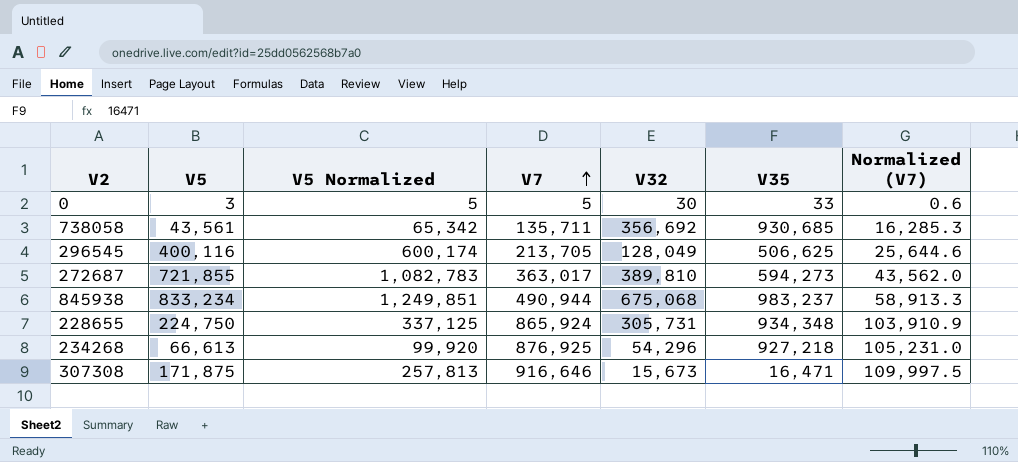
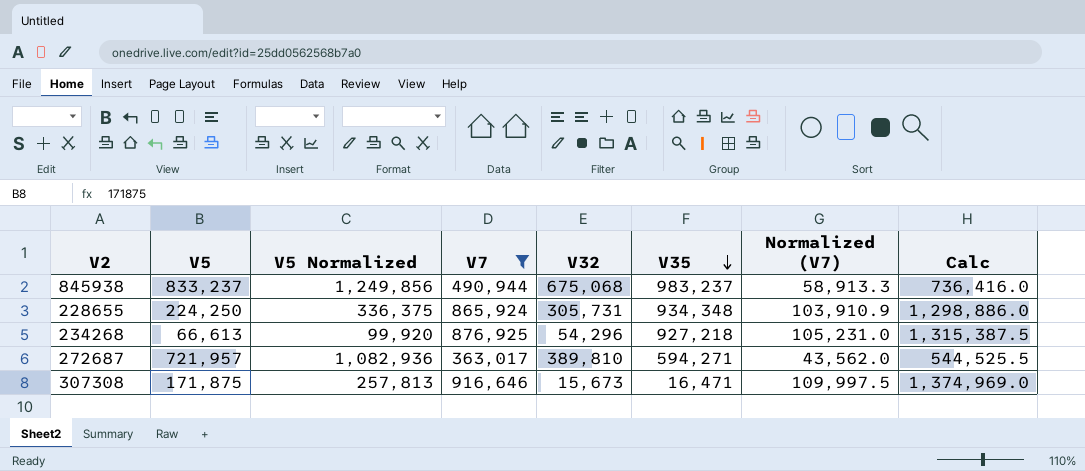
filter: none -> V7 >= 363,017
row order: V7 ascending -> V35 descending
column Calc | formula: none -> [V7] * 1.5
845938 | V5: 833,234 -> 833,237
845938 | V5 Normalized: 1,249,851 -> 1,249,856
228655 | V5: 224,750 -> 224,250
228655 | V5 Normalized: 337,125 -> 336,375
272687 | V5: 721,855 -> 721,957
272687 | V5 Normalized: 1,082,783 -> 1,082,936
272687 | V35: 594,273 -> 594,271

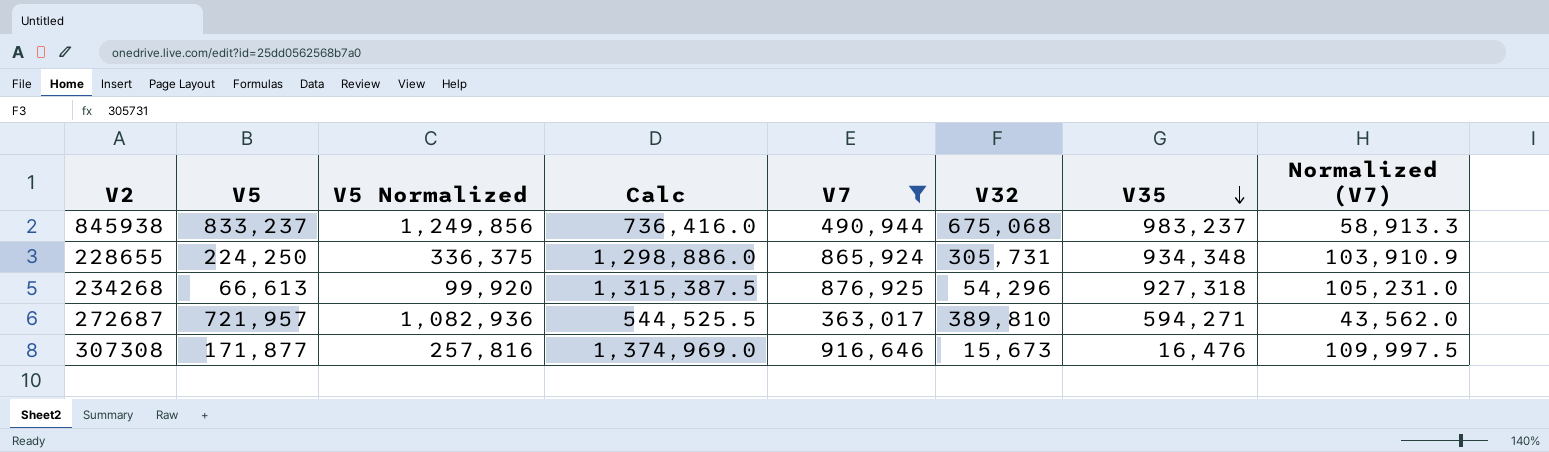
column Calc | position: 8 -> 4
234268 | V35: 927,218 -> 927,318
307308 | V5: 171,875 -> 171,877
307308 | V5 Normalized: 257,813 -> 257,816
307308 | V35: 16,471 -> 16,476

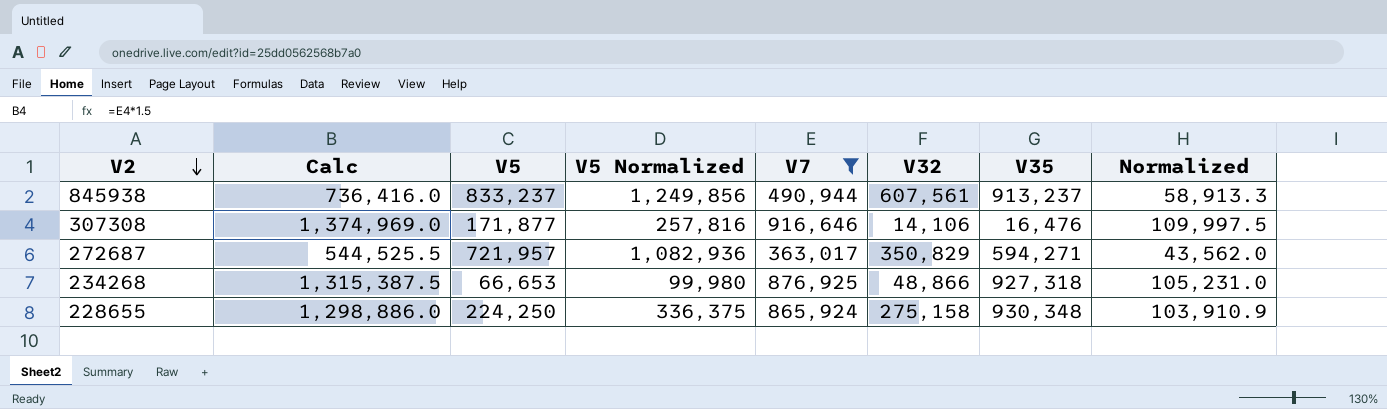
row order: V35 descending -> V2 descending
column Calc | position: 4 -> 2
column name: Normalized (V7) -> Normalized
845938 | V32: 675,068 -> 607,561
845938 | V35: 983,237 -> 913,237
307308 | V32: 15,673 -> 14,106
272687 | V32: 389,810 -> 350,829
234268 | V5: 66,613 -> 66,653
234268 | V5 Normalized: 99,920 -> 99,980
234268 | V32: 54,296 -> 48,866
228655 | V32: 305,731 -> 275,158
228655 | V35: 934,348 -> 930,348

